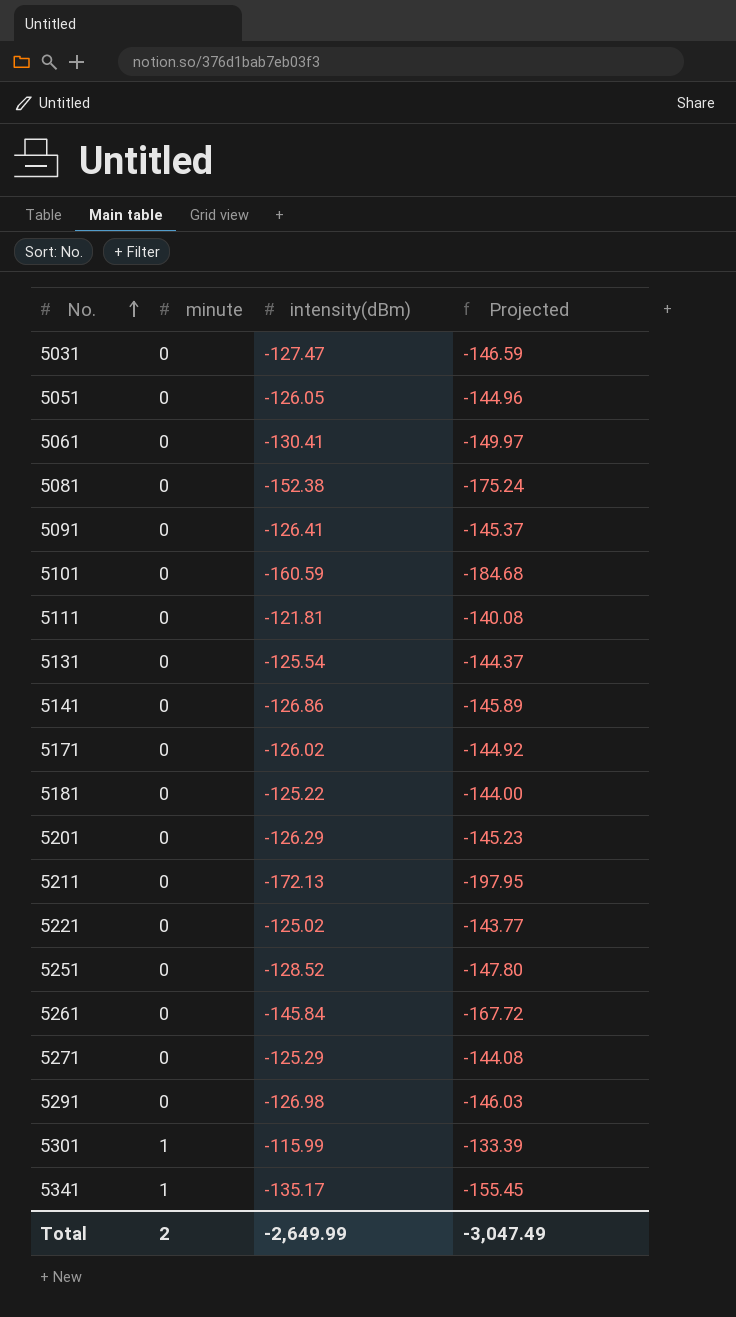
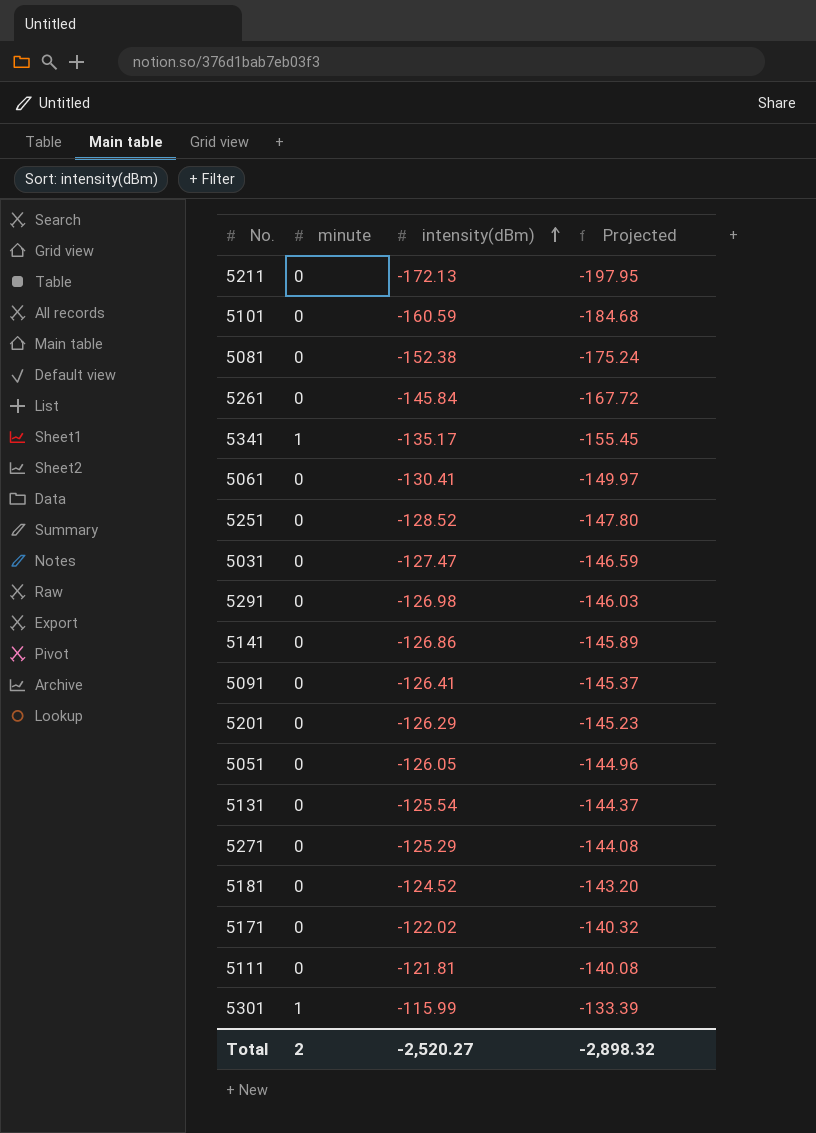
row order: No. ascending -> intensity(dBm) ascending
row 5221: 0 | -125.02 | -143.77 -> none
5181 | intensity(dBm): -125.22 -> -124.52
5181 | Projected: -144.00 -> -143.20
5171 | intensity(dBm): -126.02 -> -122.02
5171 | Projected: -144.92 -> -140.32
Total | intensity(dBm): -2,649.99 -> -2,520.27
Total | Projected: -3,047.49 -> -2,898.32

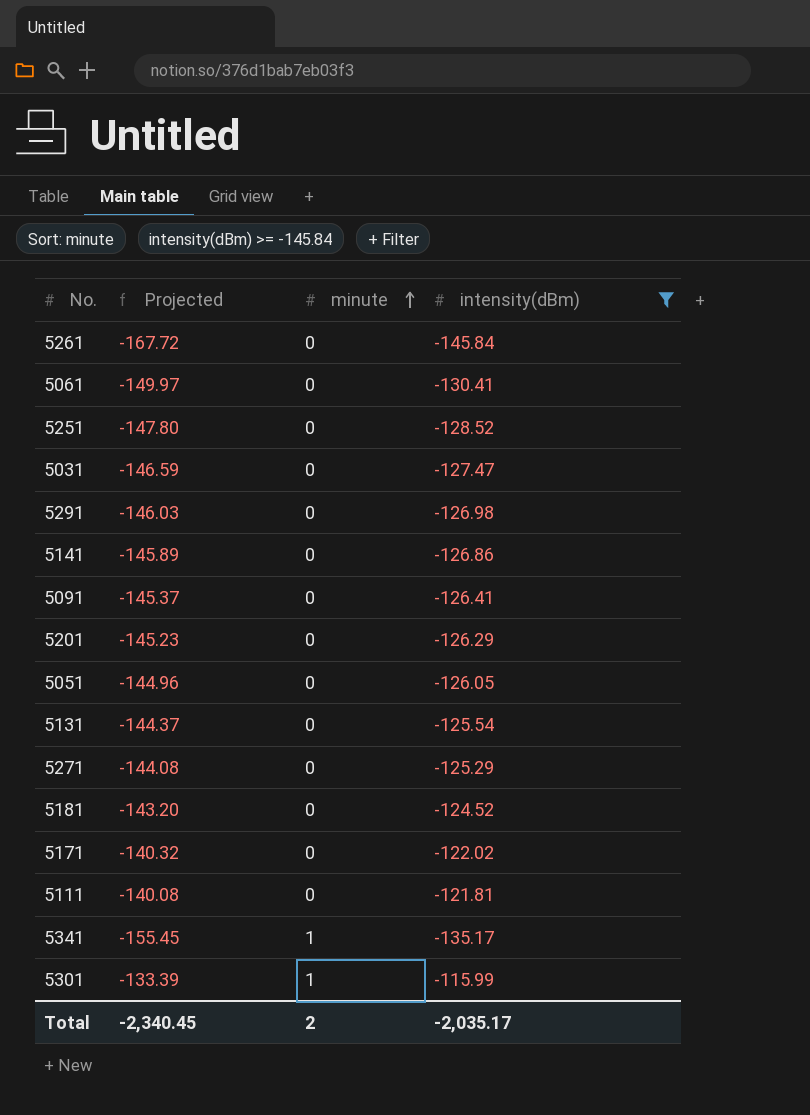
filter: none -> intensity(dBm) >= -145.84
row order: intensity(dBm) ascending -> minute ascending
column Projected | position: 4 -> 2
Total | Projected: -2,898.32 -> -2,340.45
Total | intensity(dBm): -2,520.27 -> -2,035.17

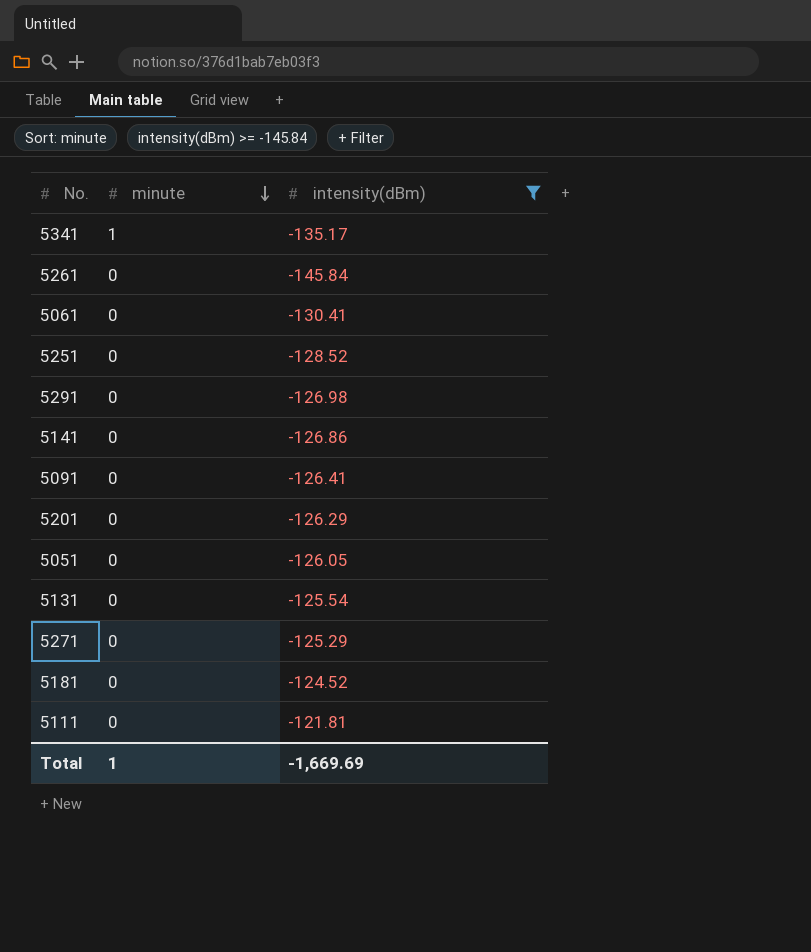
row order: minute ascending -> minute descending
column Projected | formula: [intensity(dBm)] * 1.15 -> none
row 5031: -146.59 | 0 | -127.47 -> none
row 5171: -140.32 | 0 | -122.02 -> none
row 5301: -133.39 | 1 | -115.99 -> none
Total | minute: 2 -> 1
Total | intensity(dBm): -2,035.17 -> -1,669.69

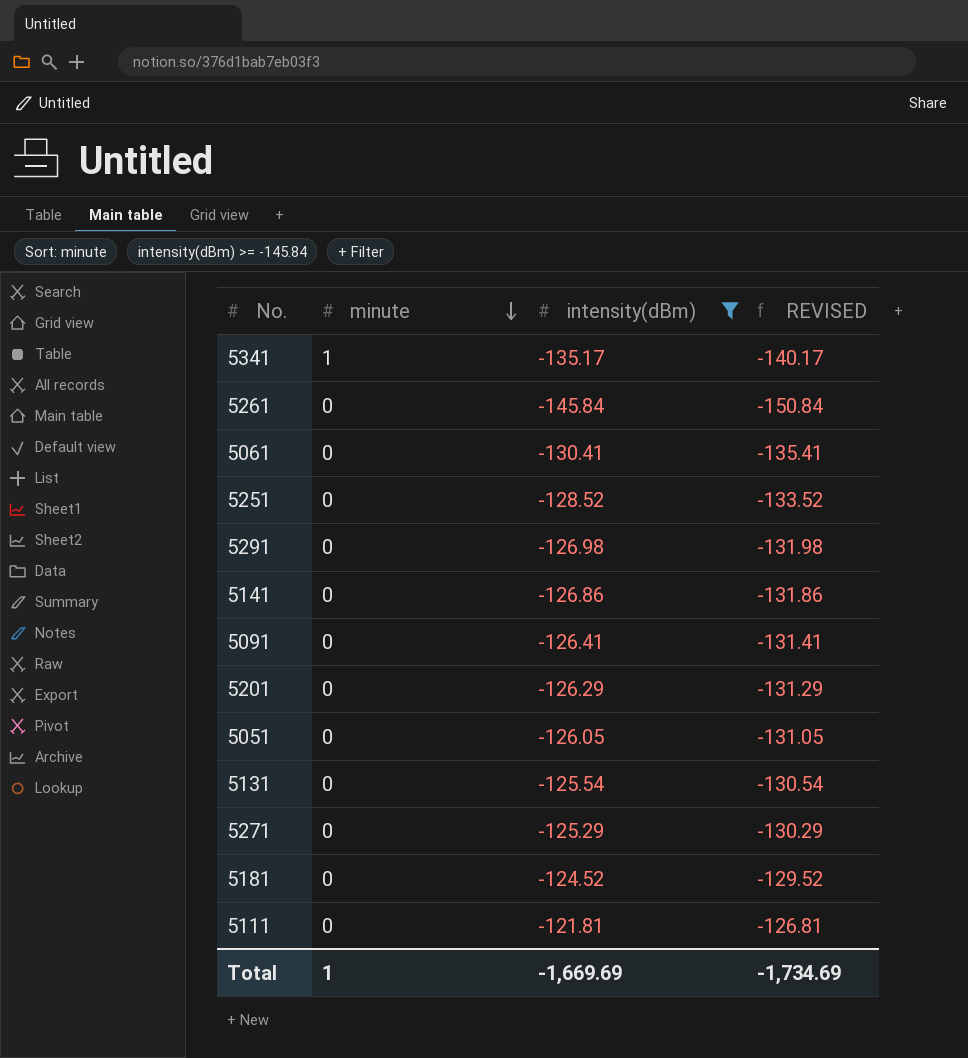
column REVISED | formula: none -> [intensity(dBm)] - 5

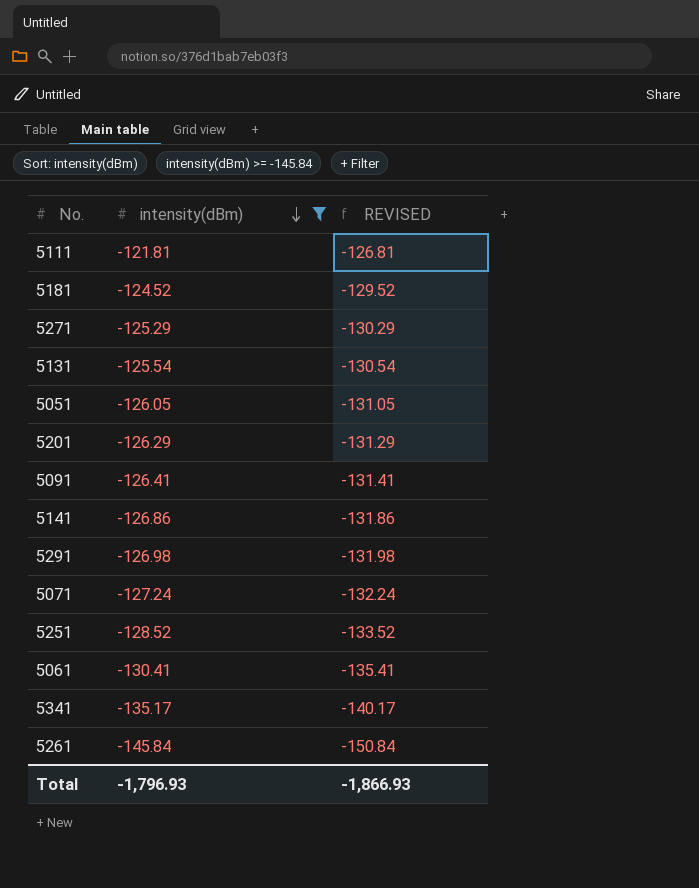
row order: minute descending -> intensity(dBm) descending
column minute | position: 2 -> none
row 5071: none -> -127.24 | -132.24
Total | intensity(dBm): -1,669.69 -> -1,796.93
Total | REVISED: -1,734.69 -> -1,866.93

